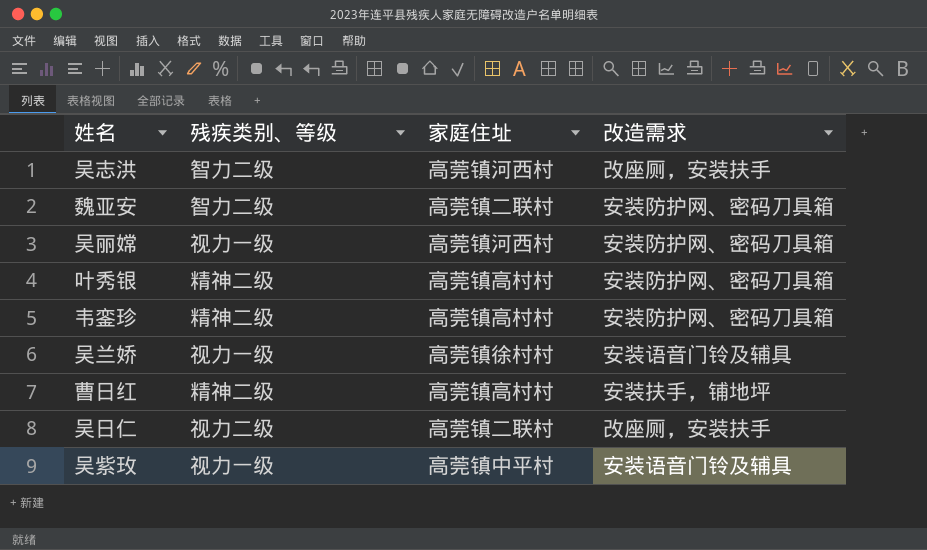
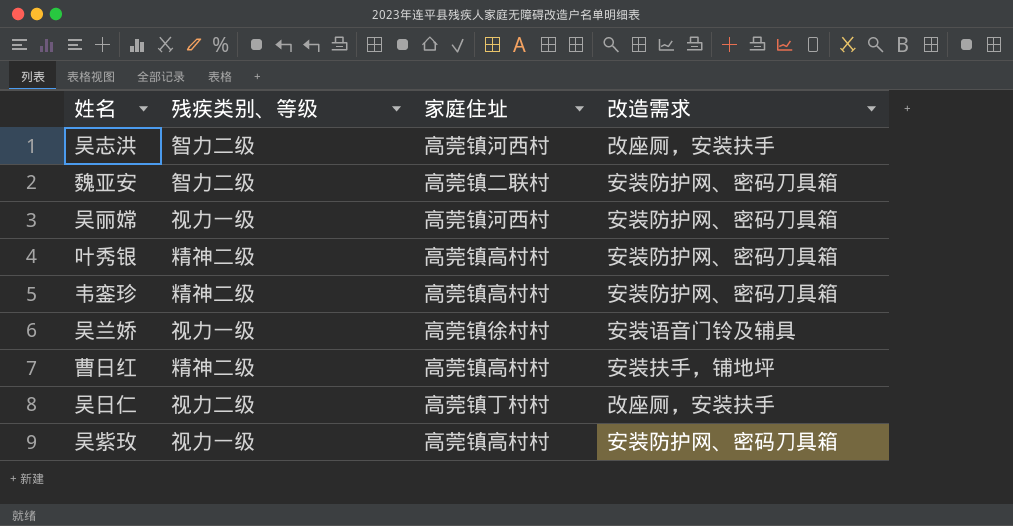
吴日仁 | 家庭住址: 高莞镇二联村 -> 高莞镇丁村村
吴紫玫 | 家庭住址: 高莞镇中平村 -> 高莞镇高村村
吴紫玫 | 改造需求: 安装语音门铃及辅具 -> 安装防护网、密码刀具箱

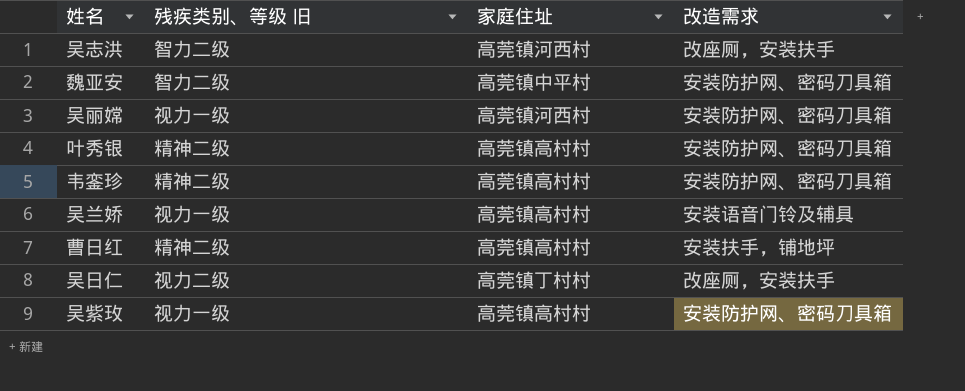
column name: 残疾类别、等级 -> 残疾类别、等级 旧
魏亚安 | 家庭住址: 高莞镇二联村 -> 高莞镇中平村
吴兰娇 | 家庭住址: 高莞镇徐村村 -> 高莞镇高村村

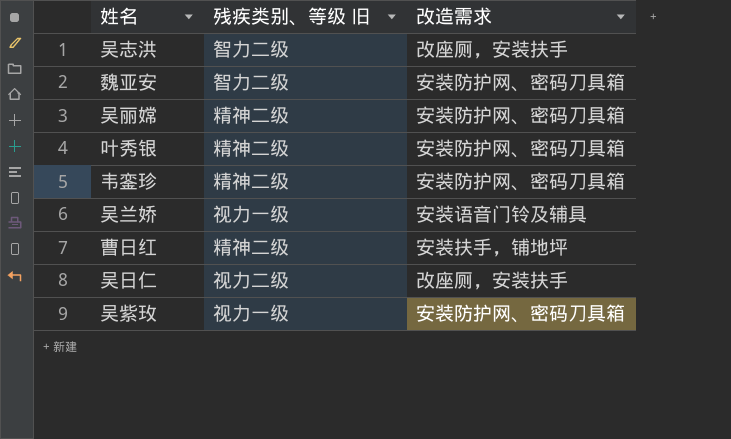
column 家庭住址 | position: 3 -> none
吴丽嫦 | 残疾类别、等级 旧: 视力一级 -> 精神二级

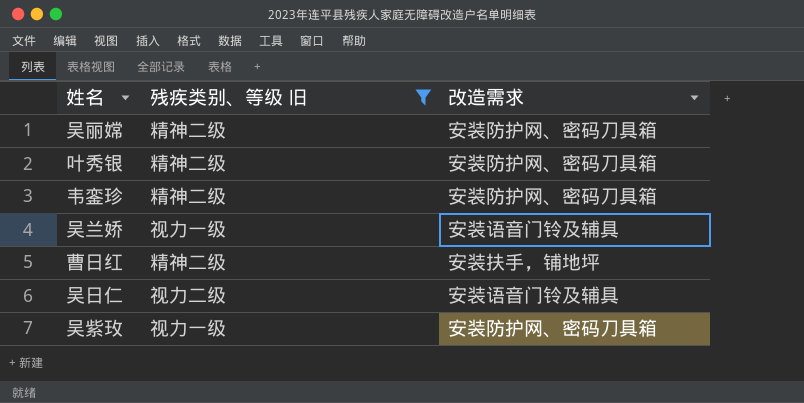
filter: none -> 残疾类别、等级 旧 != 智力二级
吴日仁 | 改造需求: 改座厕，安装扶手 -> 安装语音门铃及辅具

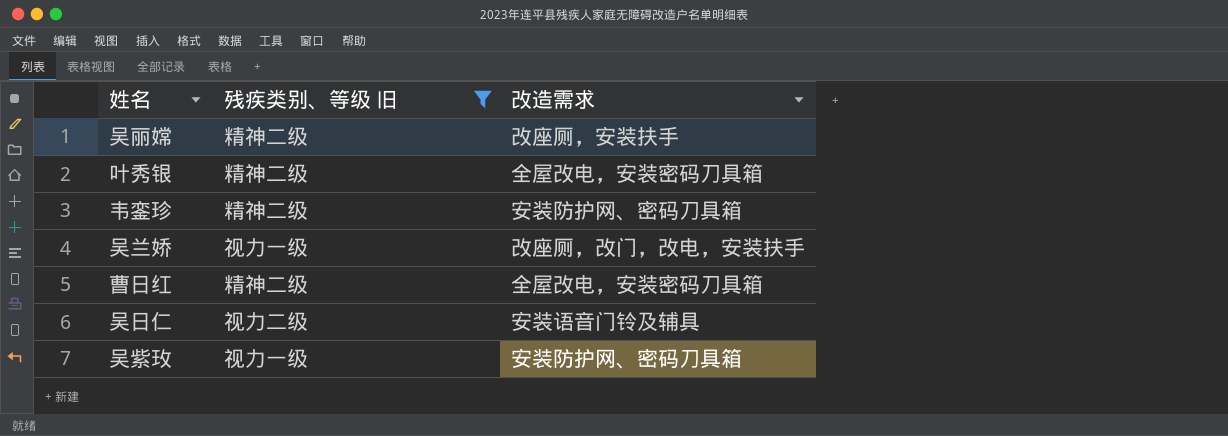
吴丽嫦 | 改造需求: 安装防护网、密码刀具箱 -> 改座厕，安装扶手
叶秀银 | 改造需求: 安装防护网、密码刀具箱 -> 全屋改电，安装密码刀具箱
吴兰娇 | 改造需求: 安装语音门铃及辅具 -> 改座厕，改门，改电，安装扶手
曹日红 | 改造需求: 安装扶手，铺地坪 -> 全屋改电，安装密码刀具箱

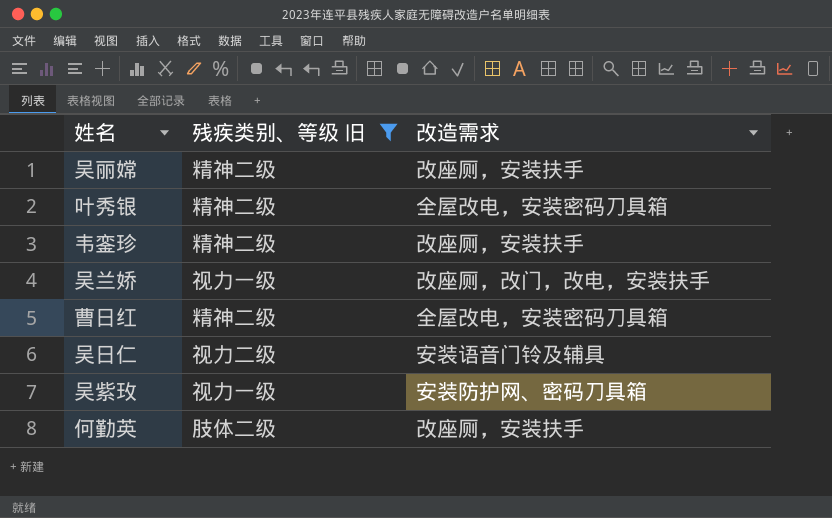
韦銮珍 | 改造需求: 安装防护网、密码刀具箱 -> 改座厕，安装扶手
row 何勤英: none -> 肢体二级 | 改座厕，安装扶手

